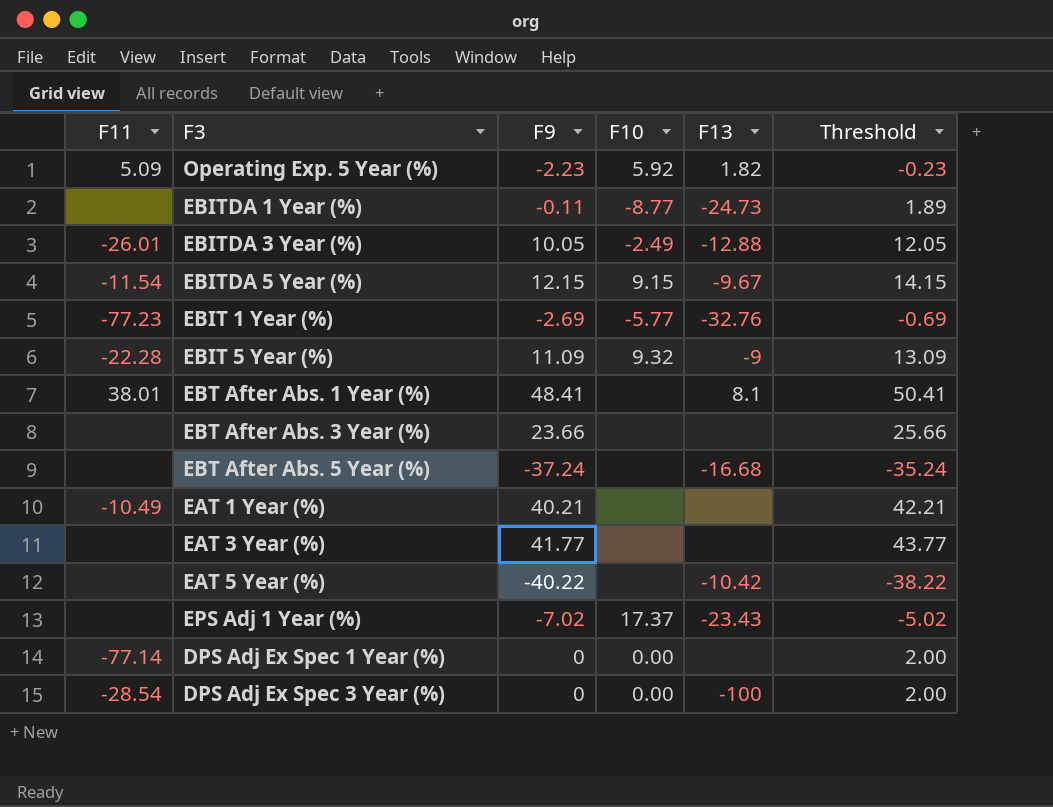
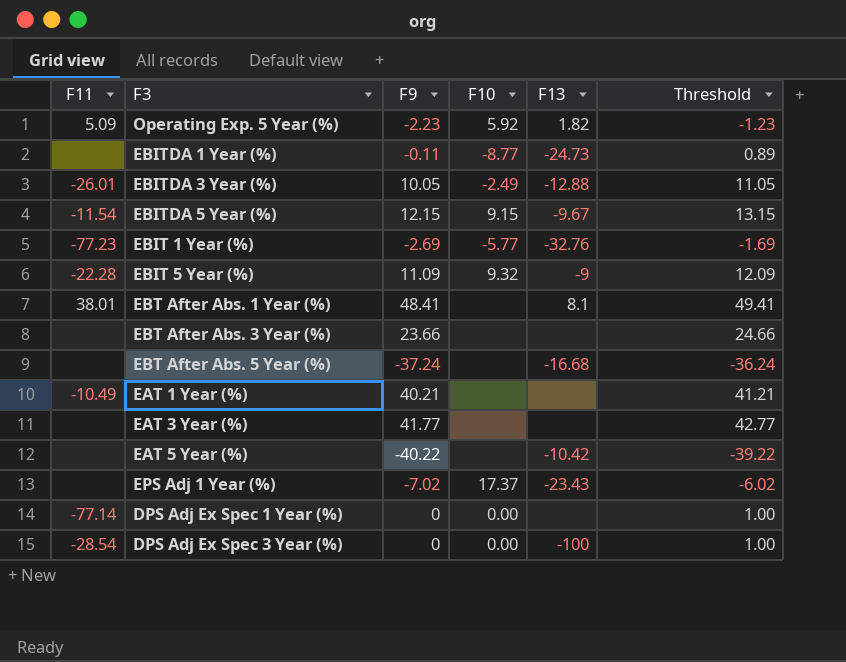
column Threshold | formula: [F9] + 2 -> [F9] + 1

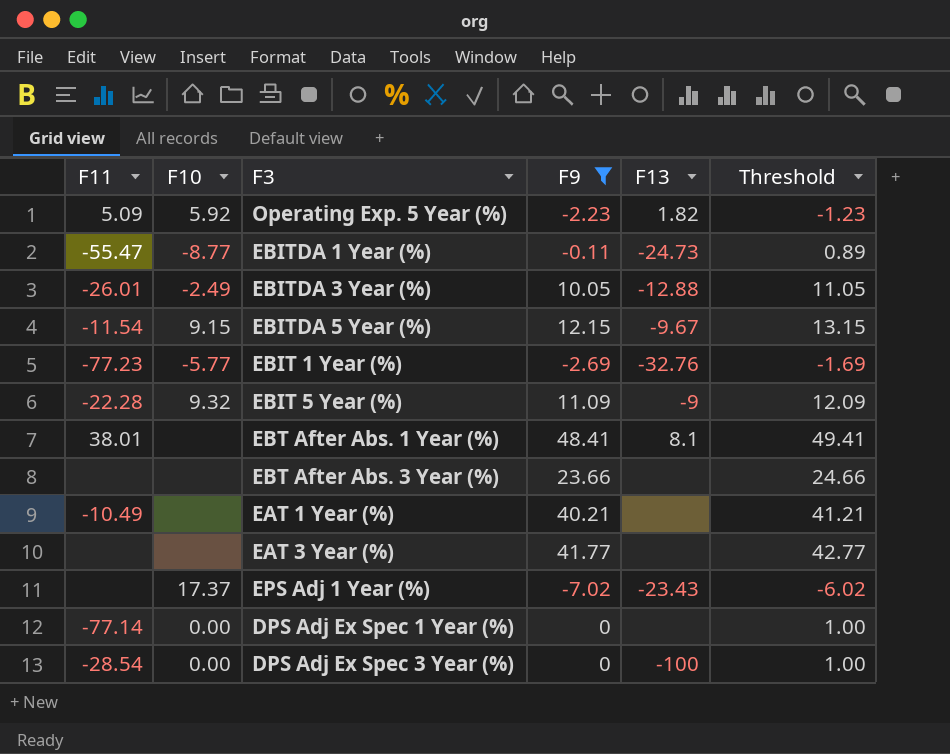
filter: none -> F9 >= -7.02
column F10 | position: 4 -> 2
EBITDA 1 Year (%) | F11: none -> -55.47

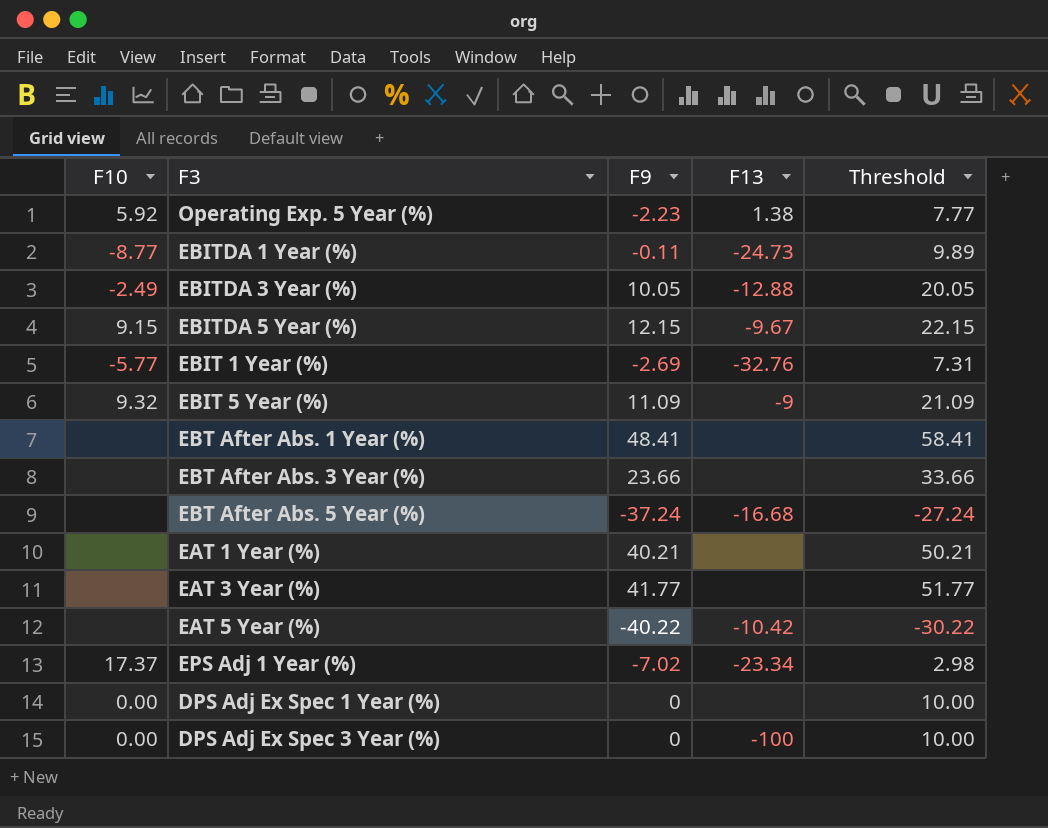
filter: F9 >= -7.02 -> none
column F11 | position: 1 -> none
column Threshold | formula: [F9] + 1 -> [F9] + 10
Operating Exp. 5 Year (%) | F13: 1.82 -> 1.38
EBT After Abs. 1 Year (%) | F13: 8.1 -> none
EPS Adj 1 Year (%) | F13: -23.43 -> -23.34

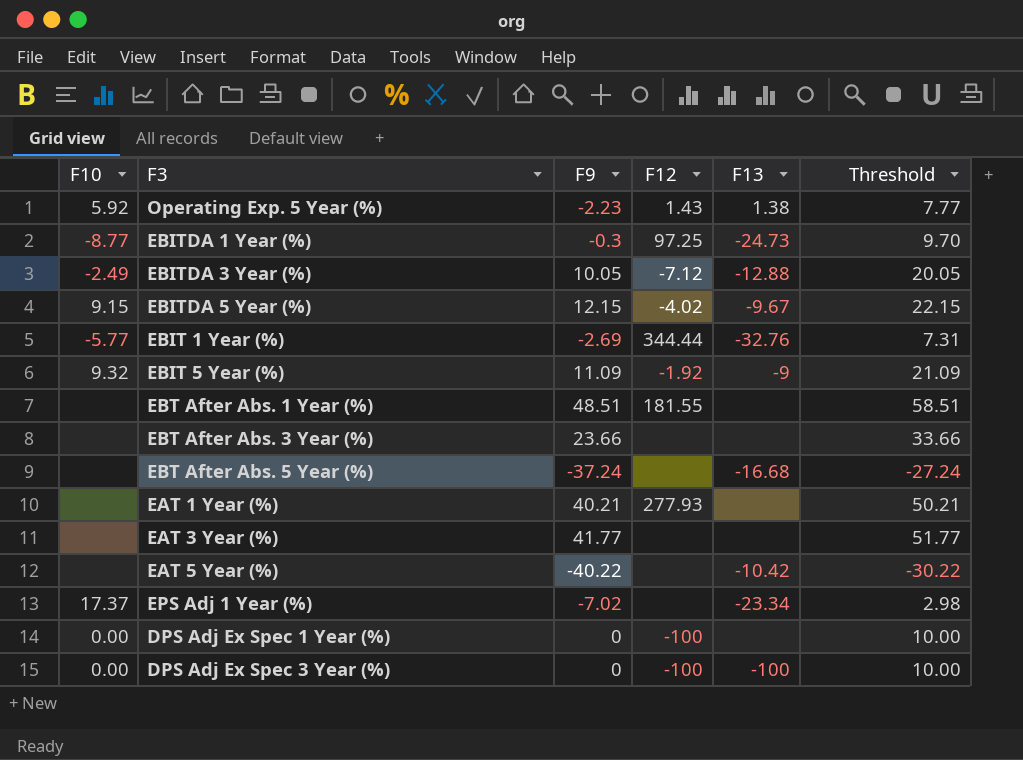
column F12 | position: none -> 4
EBITDA 1 Year (%) | F9: -0.11 -> -0.3
EBITDA 1 Year (%) | Threshold: 9.89 -> 9.70
EBT After Abs. 1 Year (%) | F9: 48.41 -> 48.51
EBT After Abs. 1 Year (%) | Threshold: 58.41 -> 58.51

